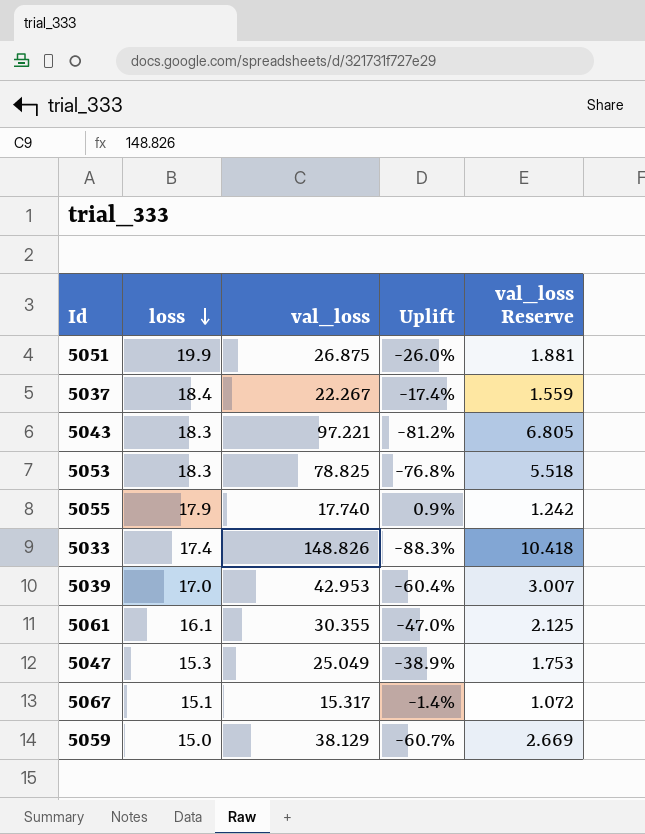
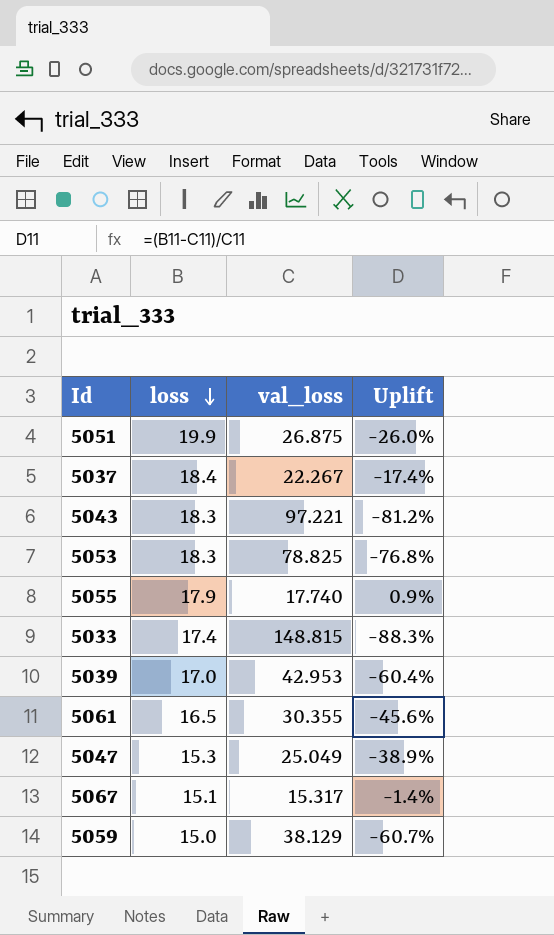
column val_loss Reserve | formula: [val_loss] * 0.07 -> none
5033 | val_loss: 148.826 -> 148.815
5061 | loss: 16.1 -> 16.5
5061 | Uplift: -47.0% -> -45.6%

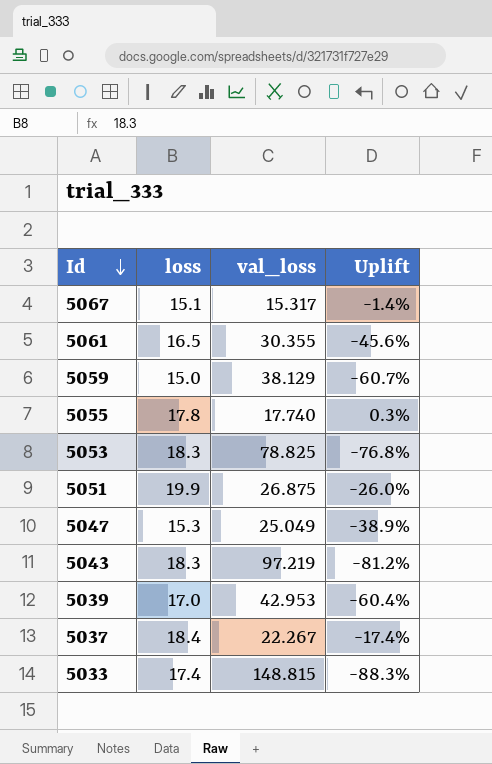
row order: loss descending -> Id descending
5055 | loss: 17.9 -> 17.8
5055 | Uplift: 0.9% -> 0.3%
5043 | val_loss: 97.221 -> 97.219

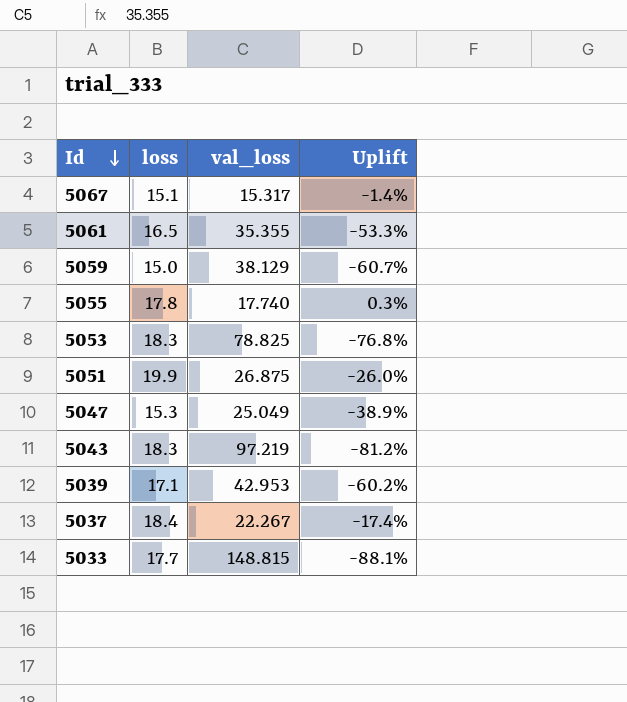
5061 | val_loss: 30.355 -> 35.355
5061 | Uplift: -45.6% -> -53.3%
5039 | loss: 17.0 -> 17.1
5039 | Uplift: -60.4% -> -60.2%
5033 | loss: 17.4 -> 17.7
5033 | Uplift: -88.3% -> -88.1%

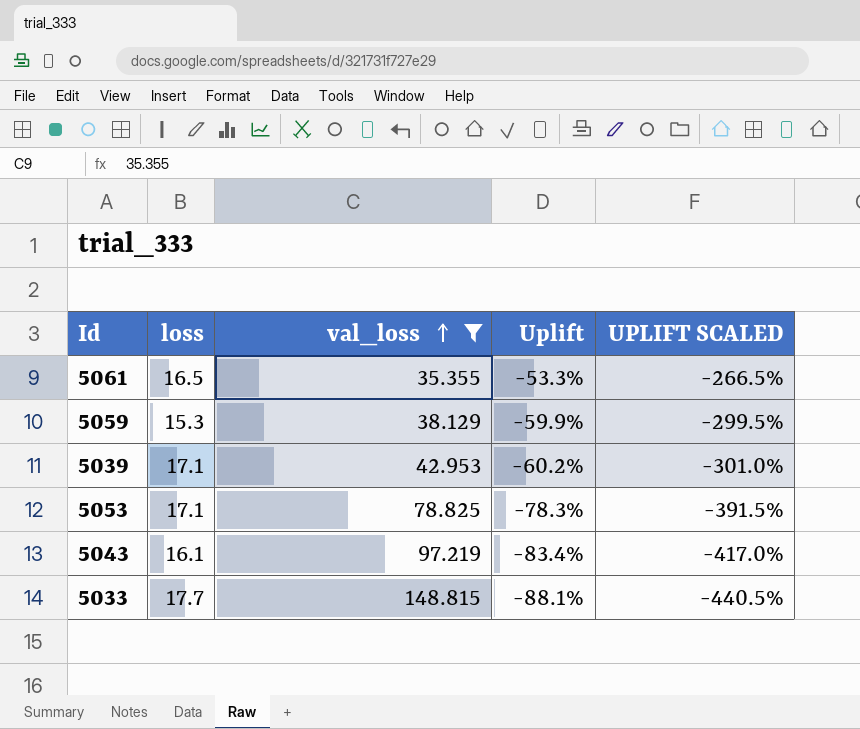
filter: none -> val_loss >= 35.355
row order: Id descending -> val_loss ascending
column UPLIFT SCALED | formula: none -> [Uplift] * 5
5059 | loss: 15.0 -> 15.3
5059 | Uplift: -60.7% -> -59.9%
5053 | loss: 18.3 -> 17.1
5053 | Uplift: -76.8% -> -78.3%
5043 | loss: 18.3 -> 16.1
5043 | Uplift: -81.2% -> -83.4%

